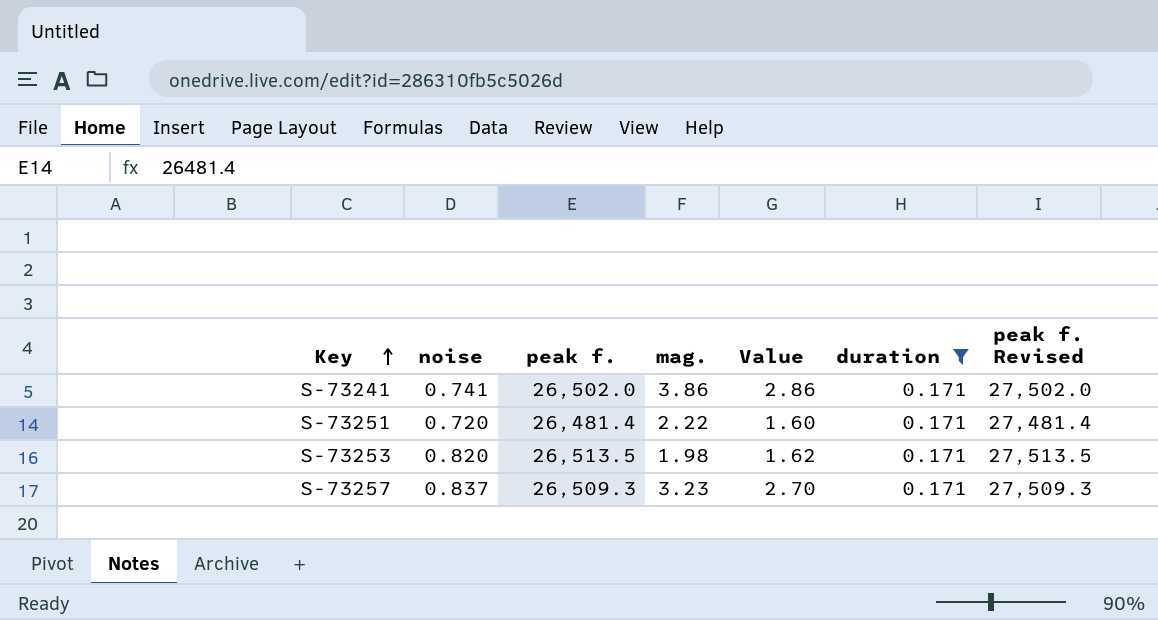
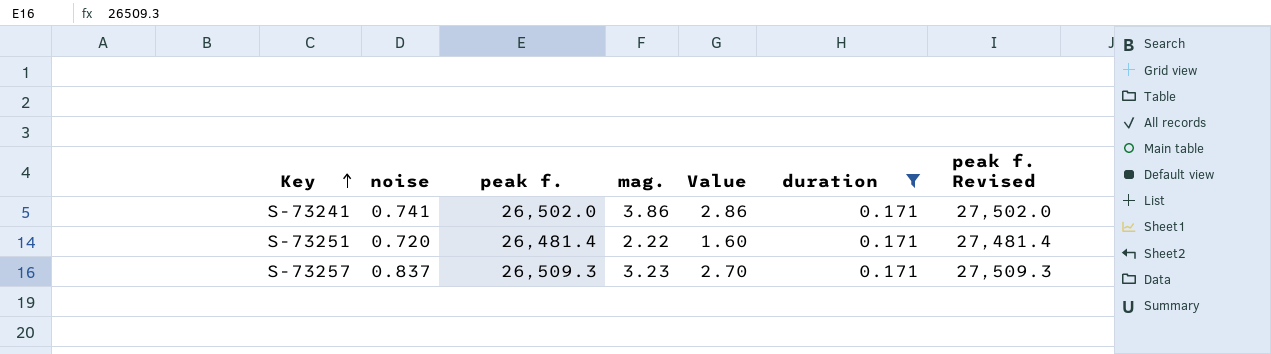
row S-73253: 0.820 | 26,513.5 | 1.98 | 1.62 | 0.171 | 27,513.5 -> none

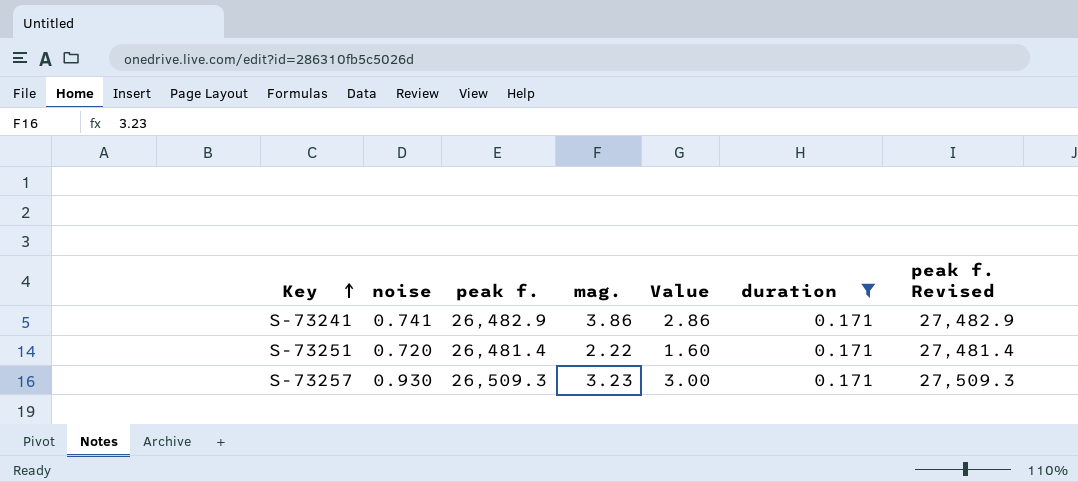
S-73241 | peak f.: 26,502.0 -> 26,482.9
S-73241 | peak f. Revised: 27,502.0 -> 27,482.9
S-73257 | noise: 0.837 -> 0.930
S-73257 | Value: 2.70 -> 3.00

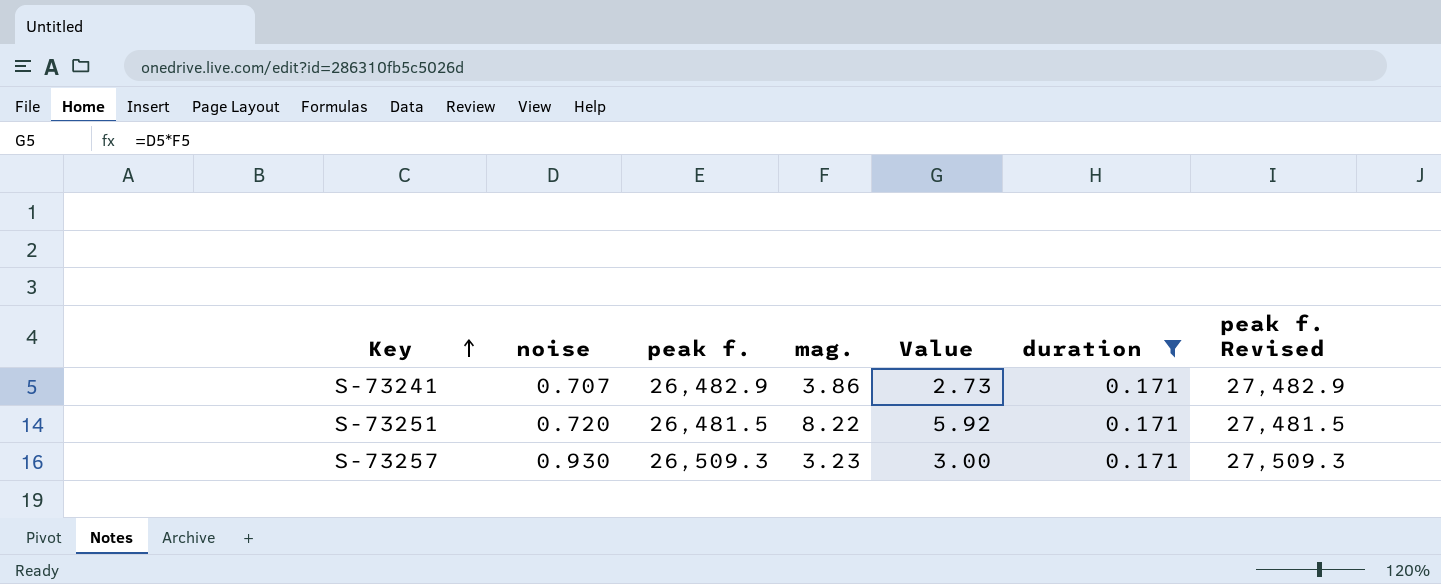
S-73241 | noise: 0.741 -> 0.707
S-73241 | Value: 2.86 -> 2.73
S-73251 | peak f.: 26,481.4 -> 26,481.5
S-73251 | mag.: 2.22 -> 8.22
S-73251 | Value: 1.60 -> 5.92
S-73251 | peak f. Revised: 27,481.4 -> 27,481.5

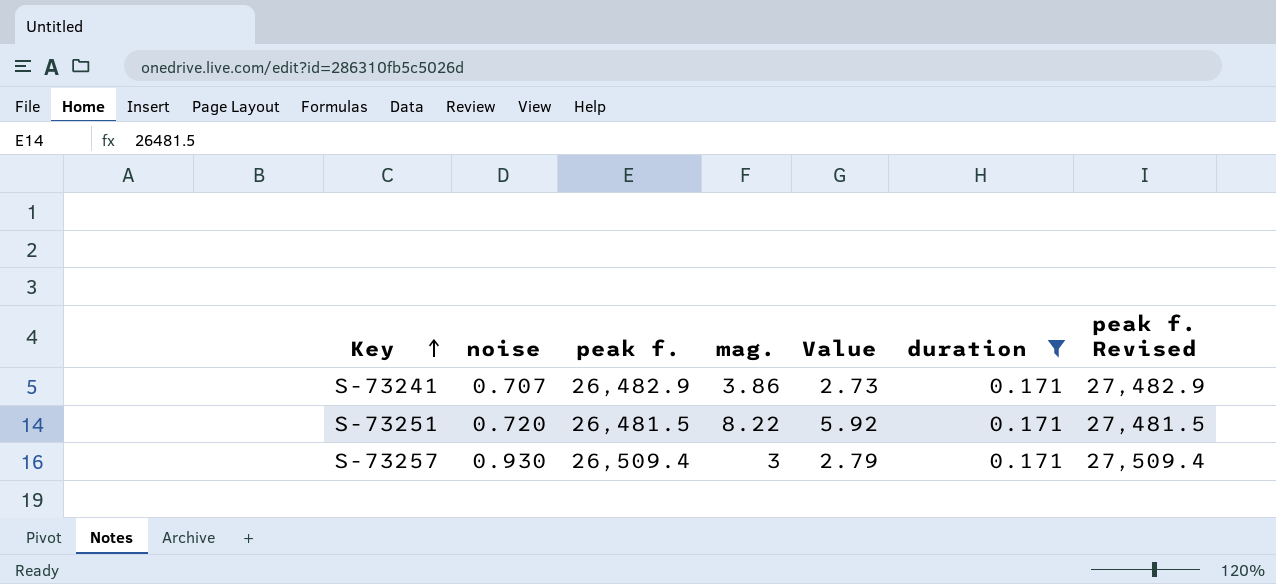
S-73257 | peak f.: 26,509.3 -> 26,509.4
S-73257 | mag.: 3.23 -> 3
S-73257 | Value: 3.00 -> 2.79
S-73257 | peak f. Revised: 27,509.3 -> 27,509.4

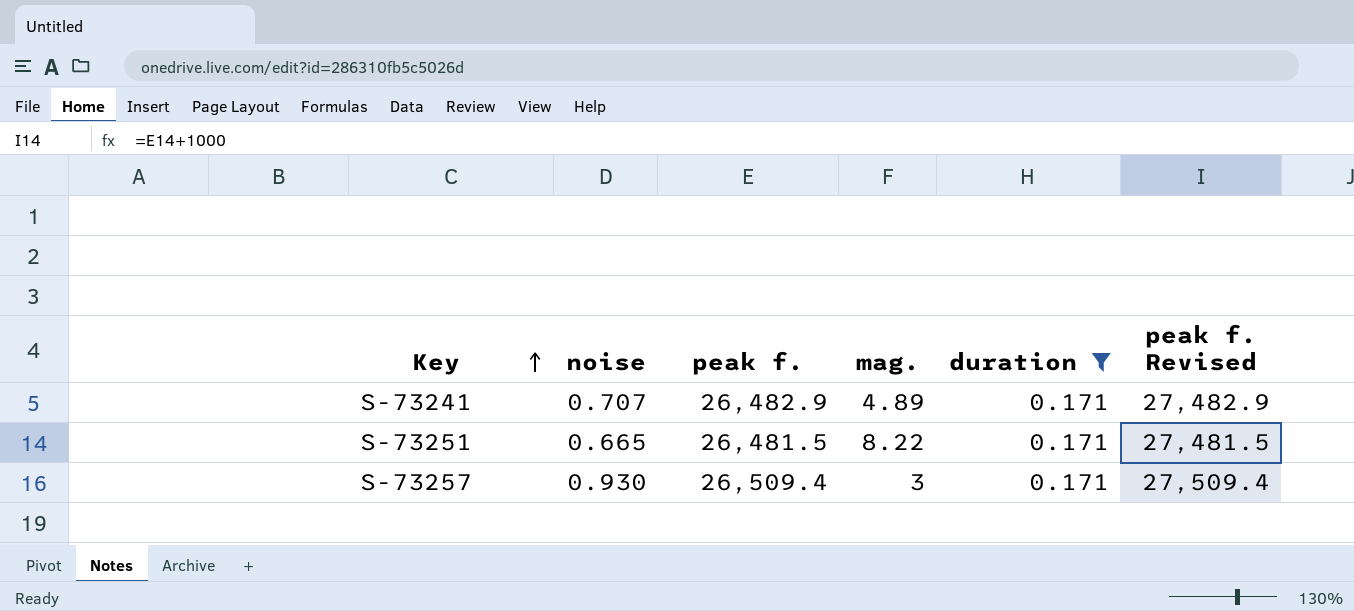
column Value | formula: [noise] * [mag.] -> none
S-73241 | mag.: 3.86 -> 4.89
S-73251 | noise: 0.720 -> 0.665

